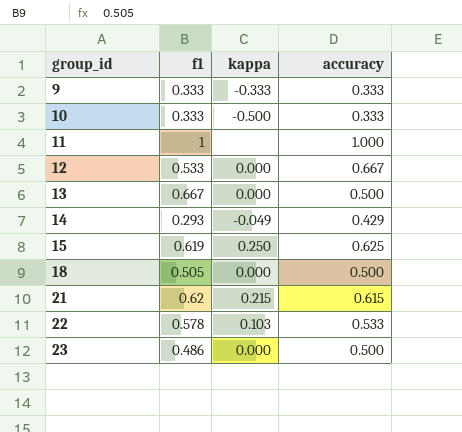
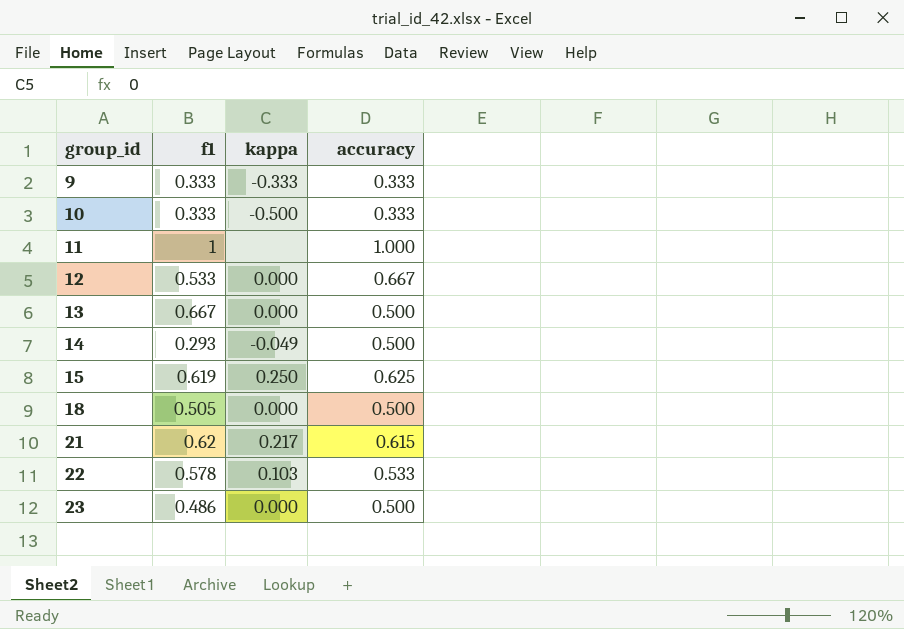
14 | accuracy: 0.429 -> 0.500
21 | kappa: 0.215 -> 0.217

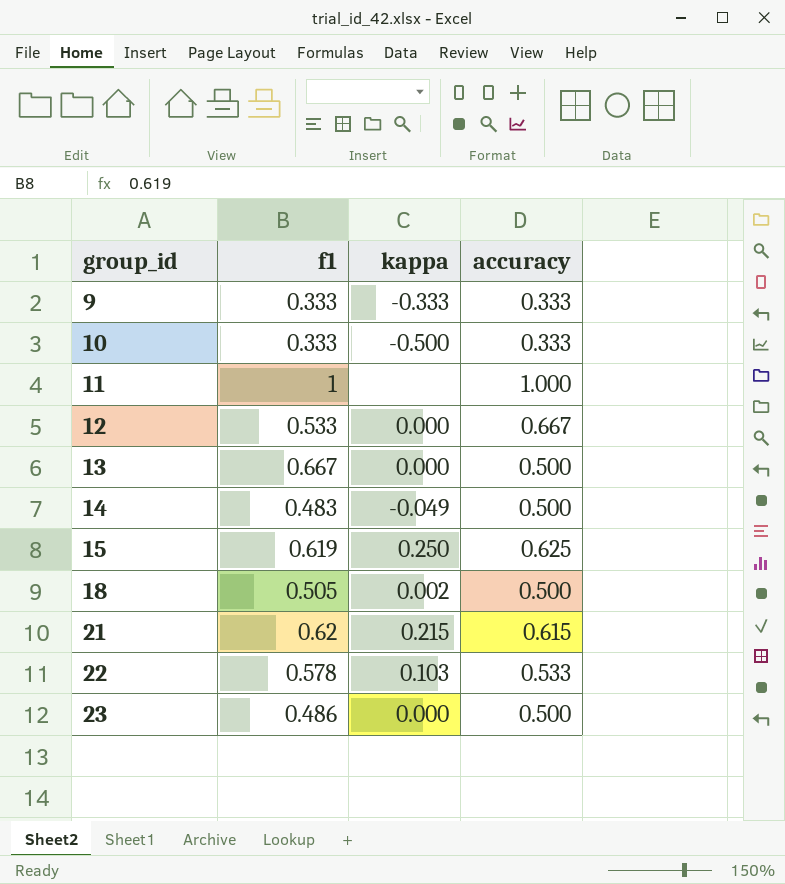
14 | f1: 0.293 -> 0.483
18 | kappa: 0.000 -> 0.002
21 | kappa: 0.217 -> 0.215

